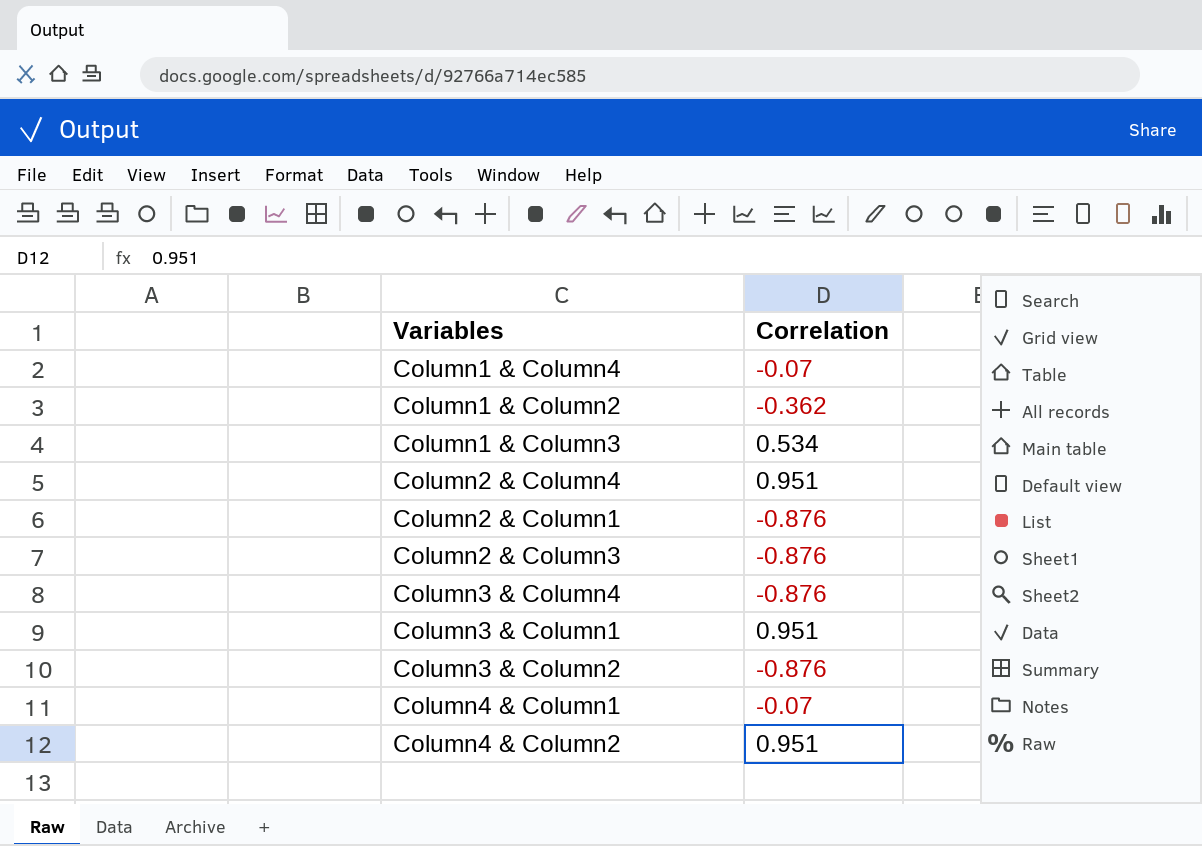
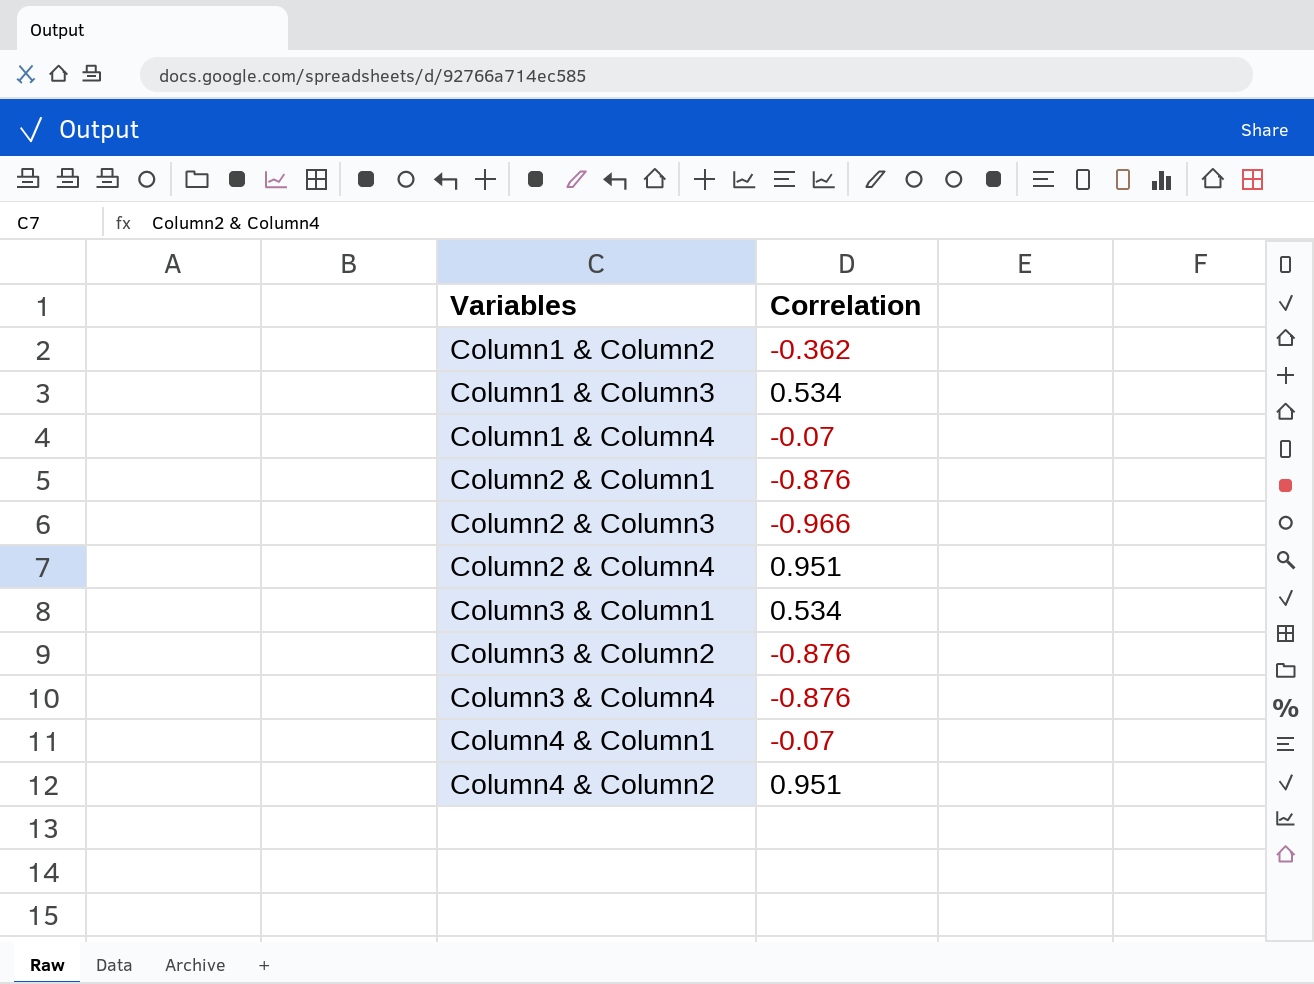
row order: none -> Variables ascending
Column2 & Column3 | Correlation: -0.876 -> -0.966
Column3 & Column1 | Correlation: 0.951 -> 0.534

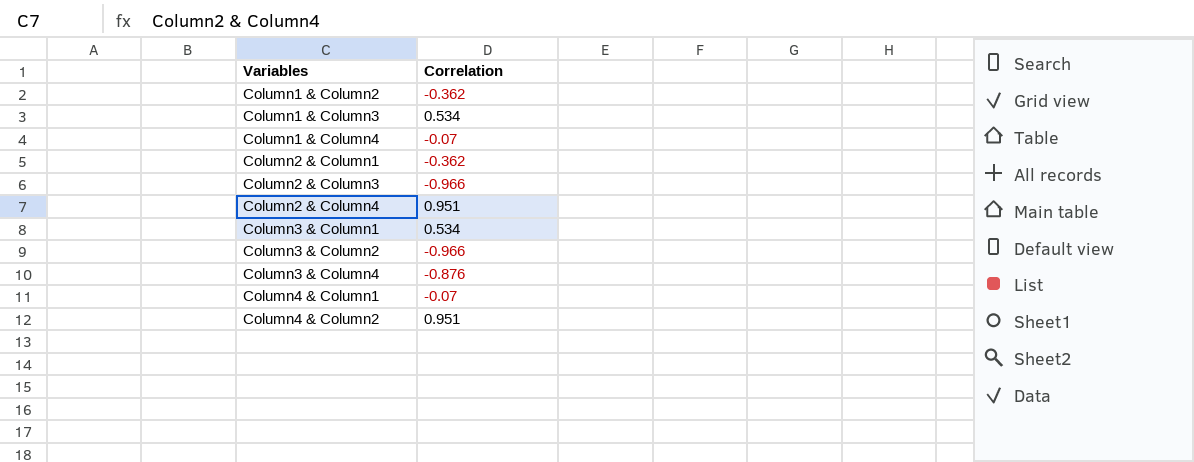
Column2 & Column1 | Correlation: -0.876 -> -0.362
Column3 & Column2 | Correlation: -0.876 -> -0.966

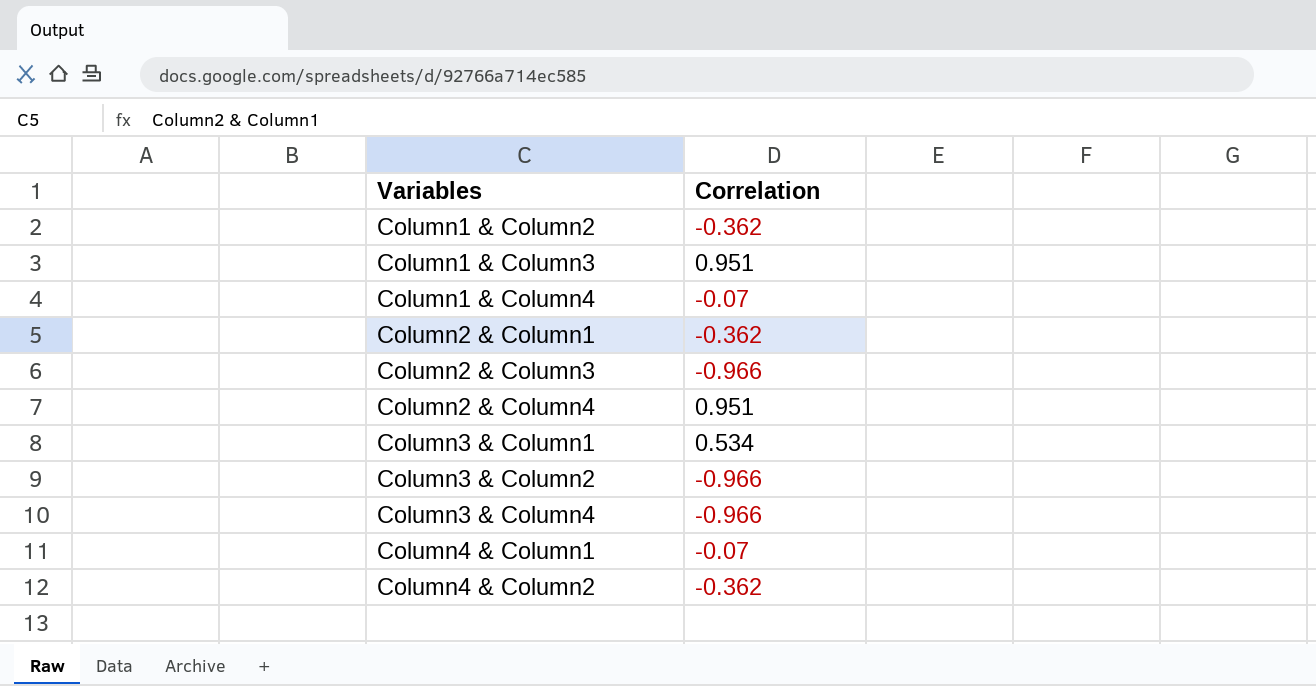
Column1 & Column3 | Correlation: 0.534 -> 0.951
Column3 & Column4 | Correlation: -0.876 -> -0.966
Column4 & Column2 | Correlation: 0.951 -> -0.362

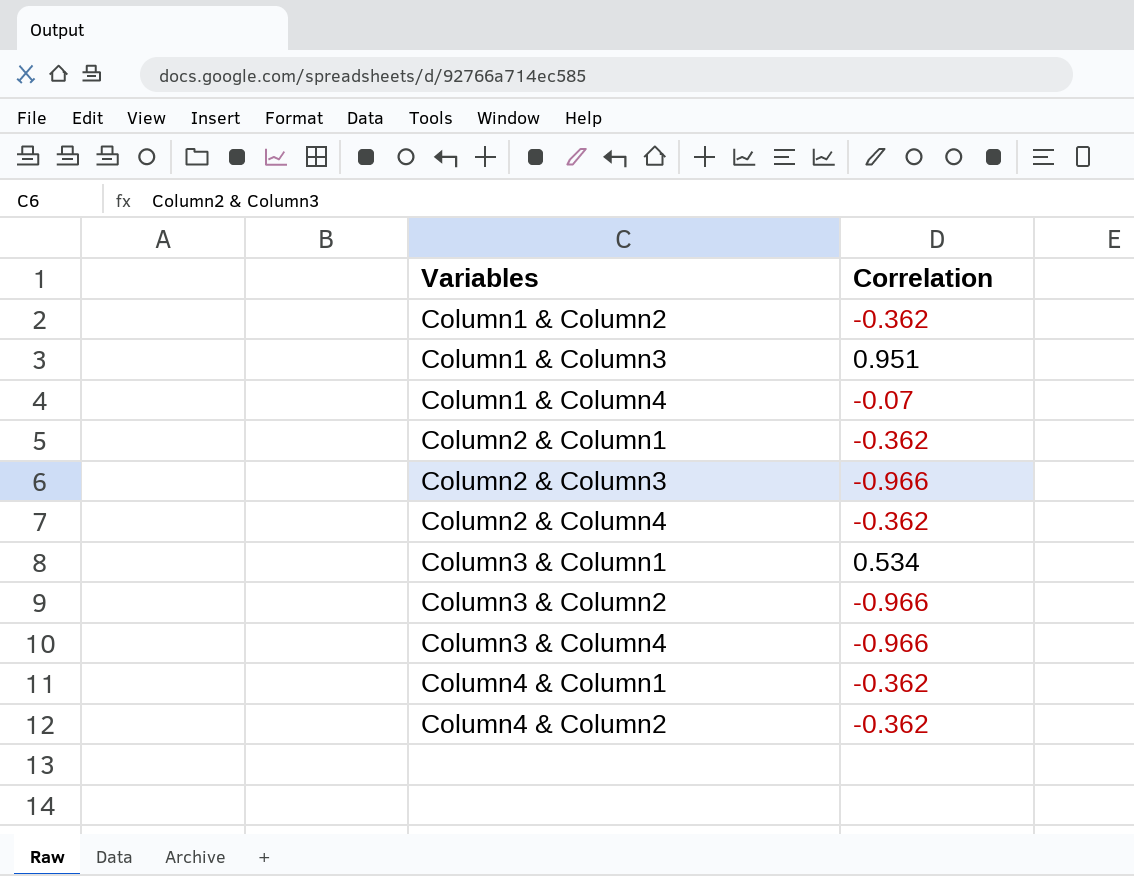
Column2 & Column4 | Correlation: 0.951 -> -0.362
Column4 & Column1 | Correlation: -0.07 -> -0.362

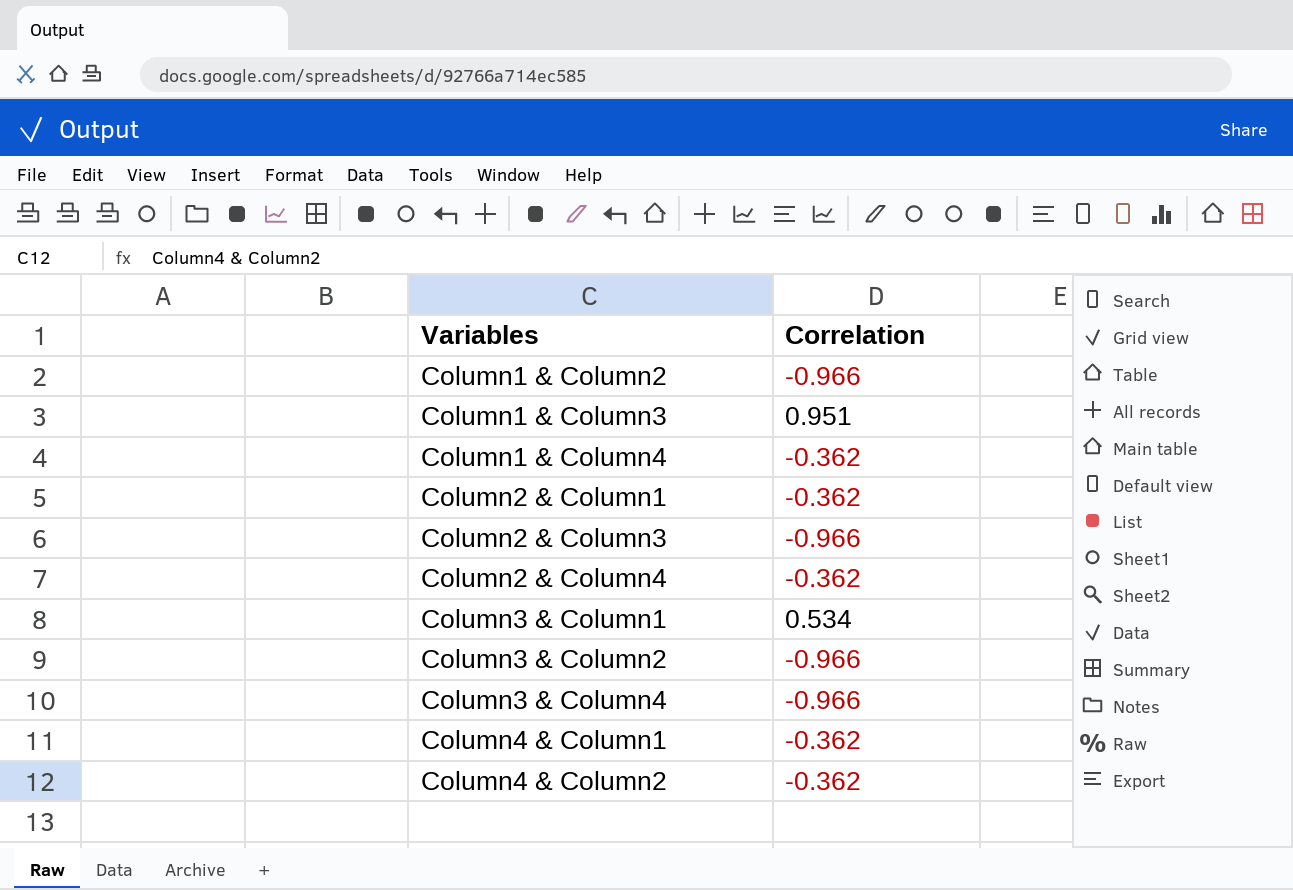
Column1 & Column2 | Correlation: -0.362 -> -0.966
Column1 & Column4 | Correlation: -0.07 -> -0.362

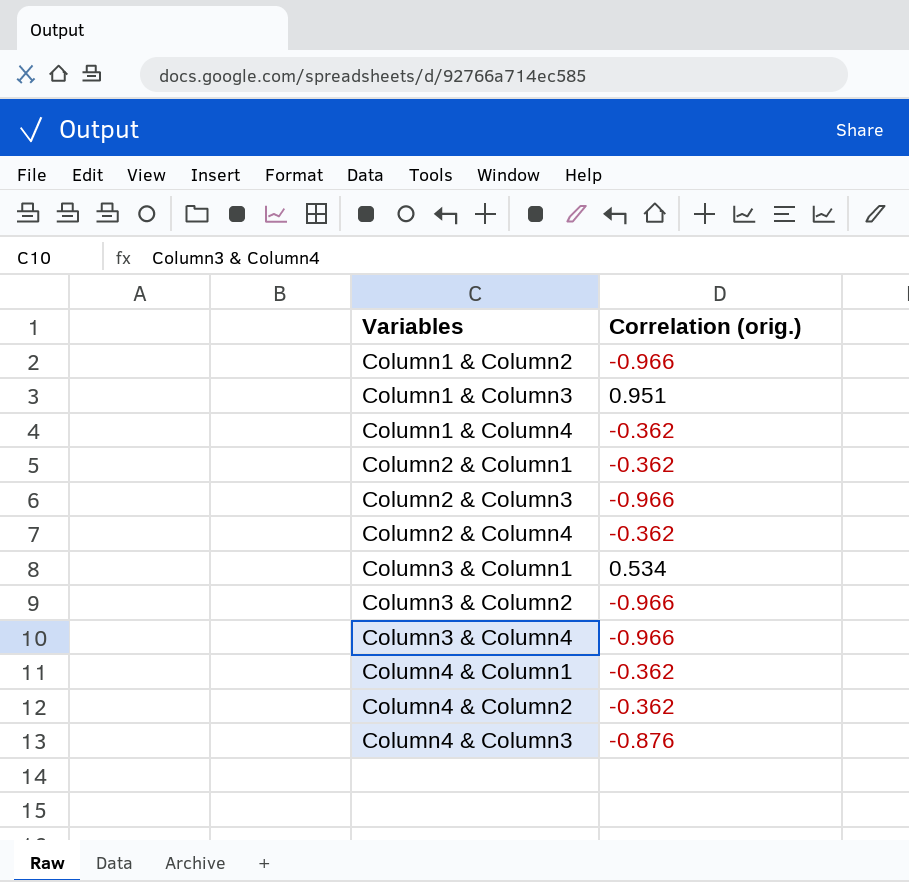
column name: Correlation -> Correlation (orig.)
row Column4 & Column3: none -> -0.876

